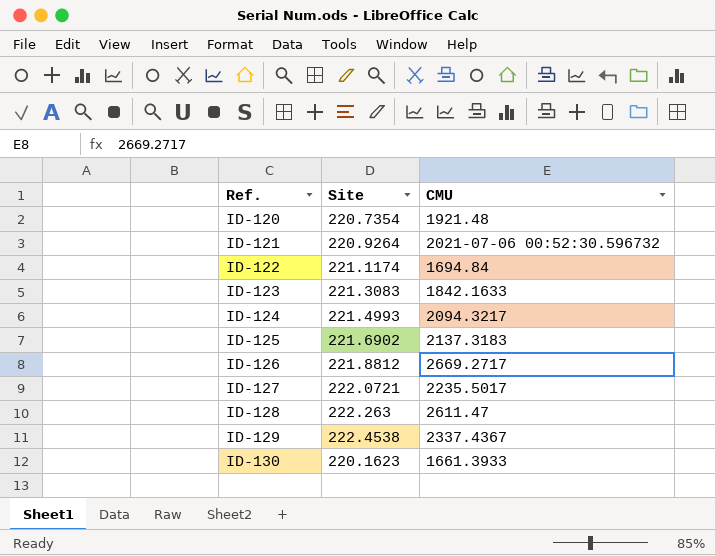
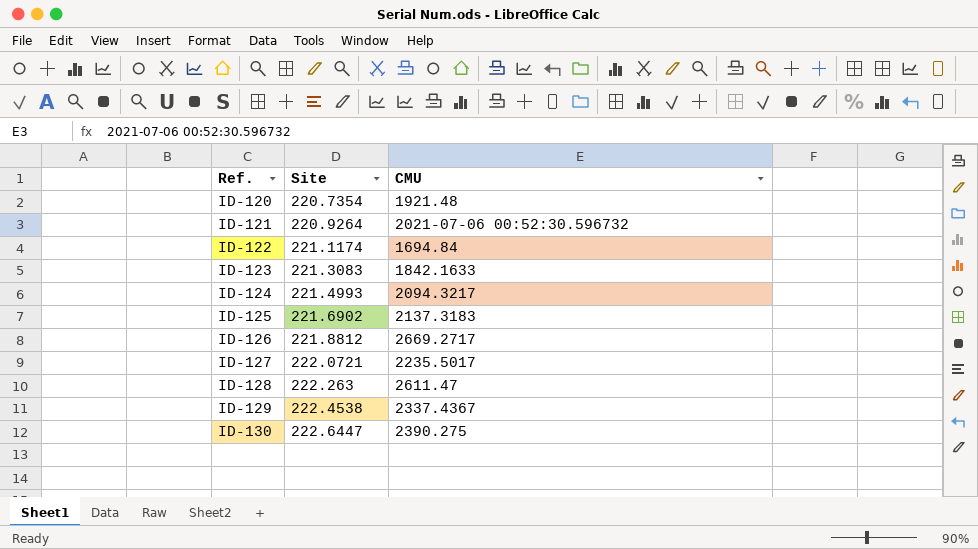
ID-130 | Site: 220.1623 -> 222.6447
ID-130 | CMU: 1661.3933 -> 2390.275

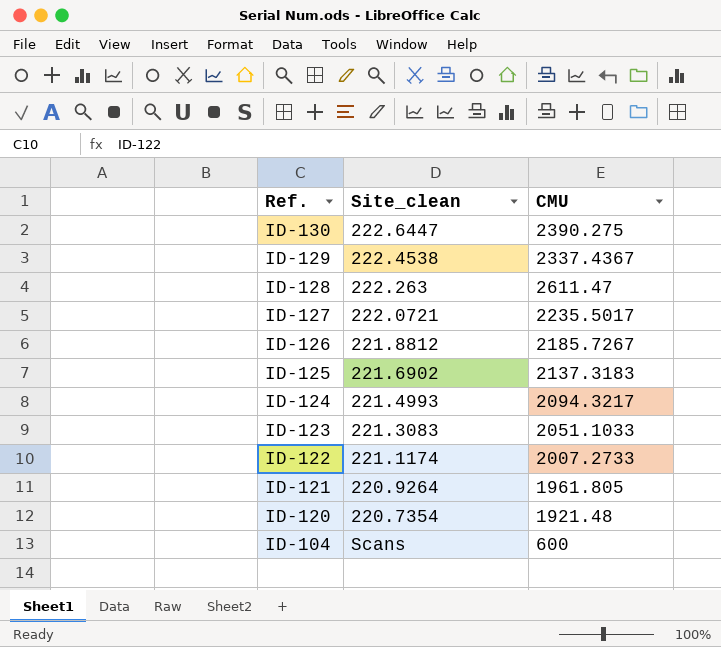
row order: Ref. ascending -> Ref. descending
column name: Site -> Site_clean
ID-126 | CMU: 2669.2717 -> 2185.7267
ID-123 | CMU: 1842.1633 -> 2051.1033
ID-122 | CMU: 1694.84 -> 2007.2733
ID-121 | CMU: 2021-07-06 00:52:30.596732 -> 1961.805
row ID-104: none -> Scans | 600

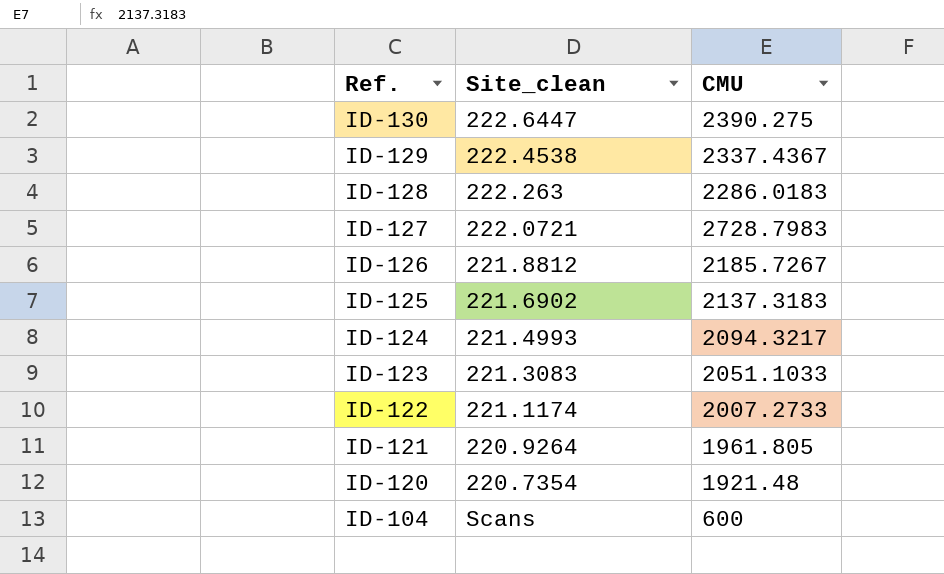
ID-128 | CMU: 2611.47 -> 2286.0183
ID-127 | CMU: 2235.5017 -> 2728.7983

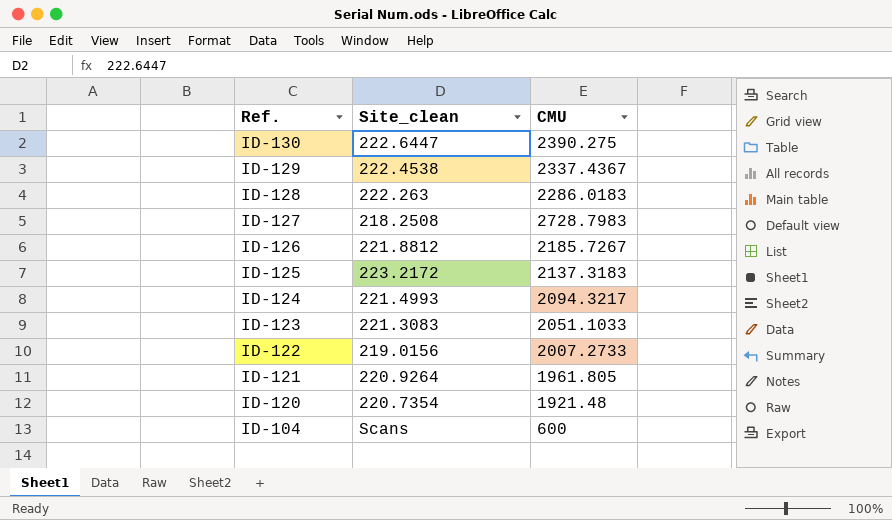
ID-127 | Site_clean: 222.0721 -> 218.2508
ID-125 | Site_clean: 221.6902 -> 223.2172
ID-122 | Site_clean: 221.1174 -> 219.0156

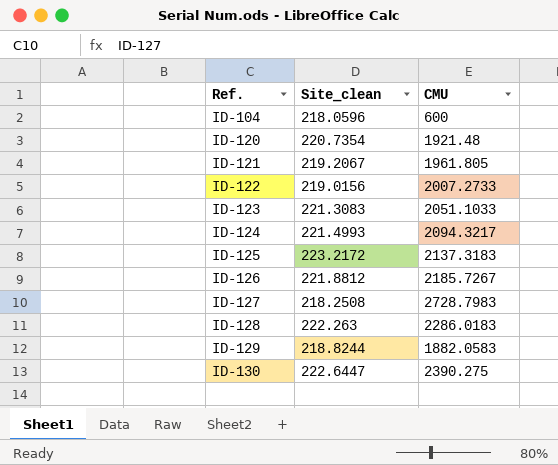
row order: Ref. descending -> Ref. ascending
ID-104 | Site_clean: Scans -> 218.0596
ID-121 | Site_clean: 220.9264 -> 219.2067
ID-129 | Site_clean: 222.4538 -> 218.8244
ID-129 | CMU: 2337.4367 -> 1882.0583

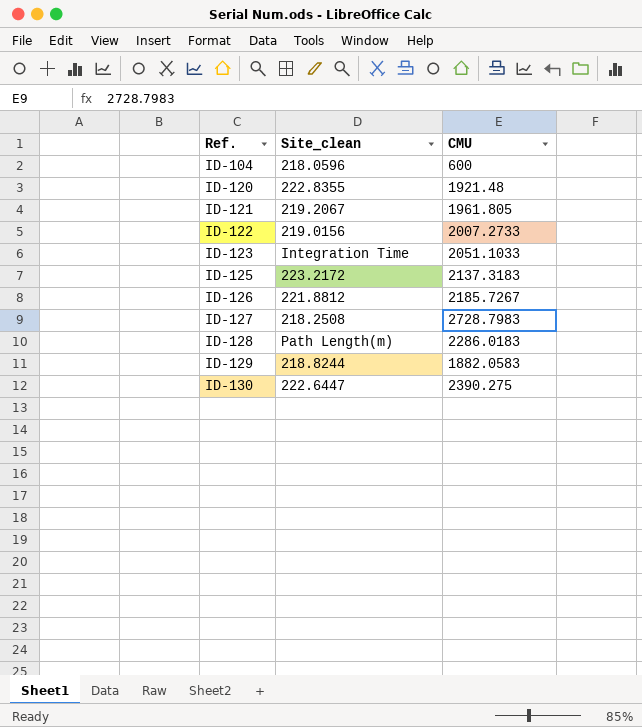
row ID-124: 221.4993 | 2094.3217 -> none
ID-120 | Site_clean: 220.7354 -> 222.8355
ID-123 | Site_clean: 221.3083 -> Integration Time
ID-128 | Site_clean: 222.263 -> Path Length(m)

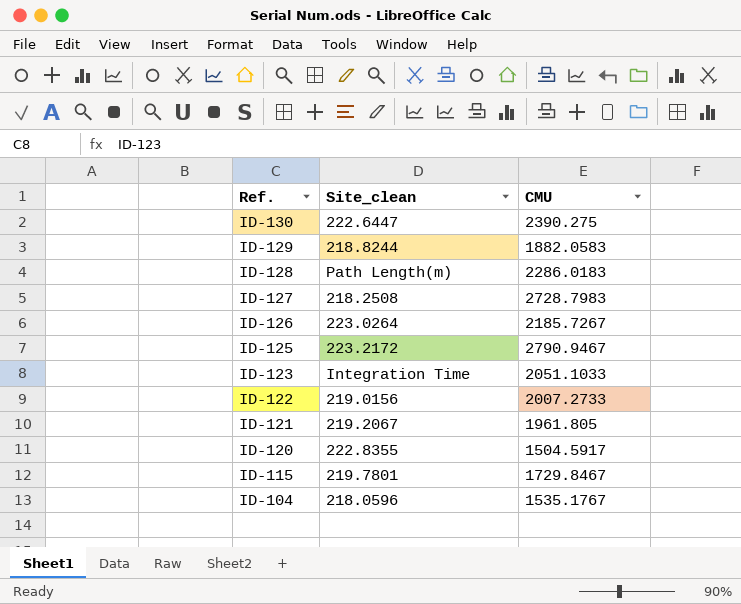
row order: Ref. ascending -> Ref. descending
ID-126 | Site_clean: 221.8812 -> 223.0264
ID-125 | CMU: 2137.3183 -> 2790.9467
ID-120 | CMU: 1921.48 -> 1504.5917
row ID-115: none -> 219.7801 | 1729.8467
ID-104 | CMU: 600 -> 1535.1767

